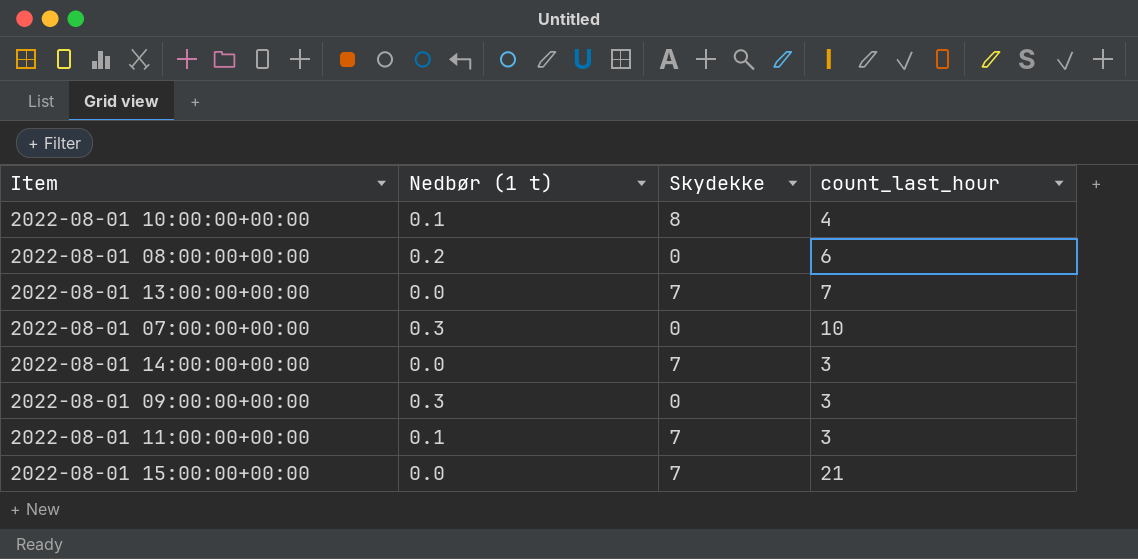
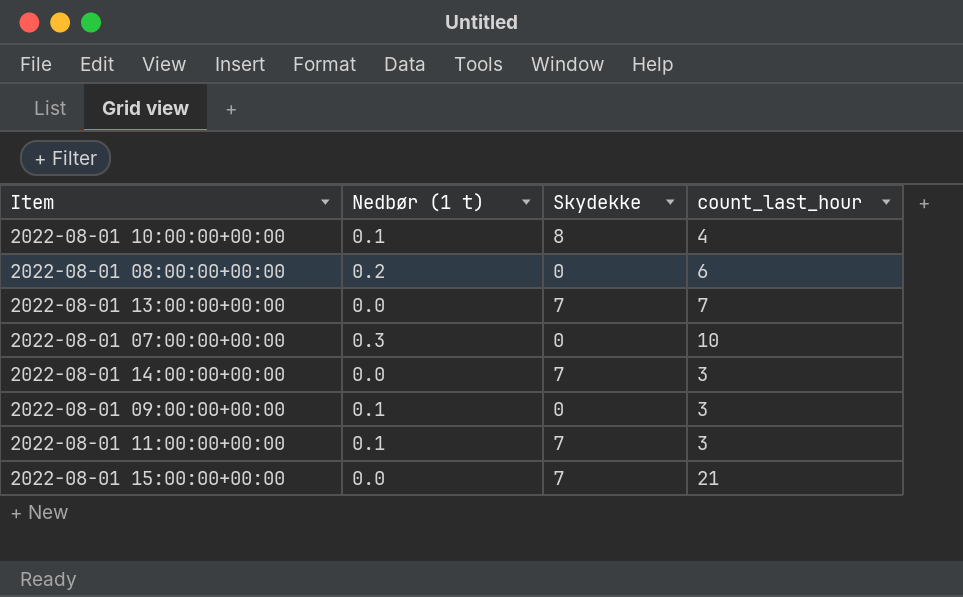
2022-08-01 09:00:00+00:00 | Nedbør (1 t): 0.3 -> 0.1

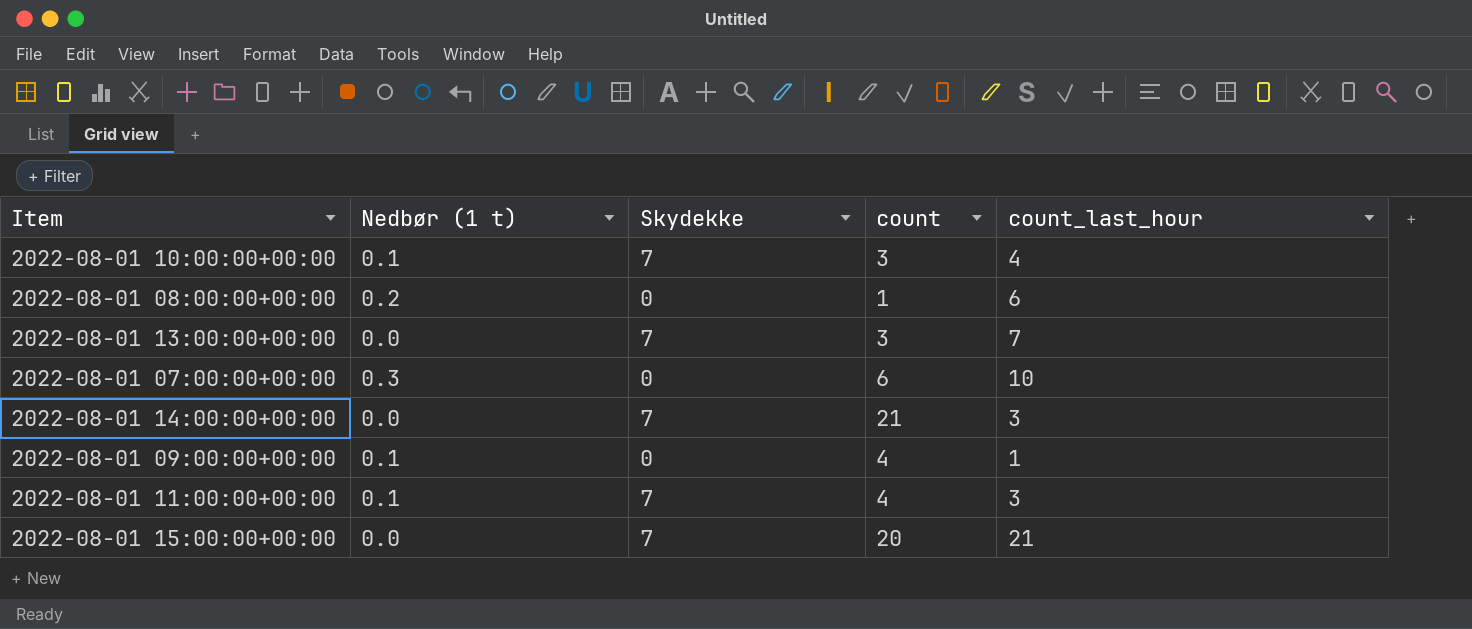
column count | position: none -> 4
2022-08-01 10:00:00+00:00 | Skydekke: 8 -> 7
2022-08-01 09:00:00+00:00 | count_last_hour: 3 -> 1

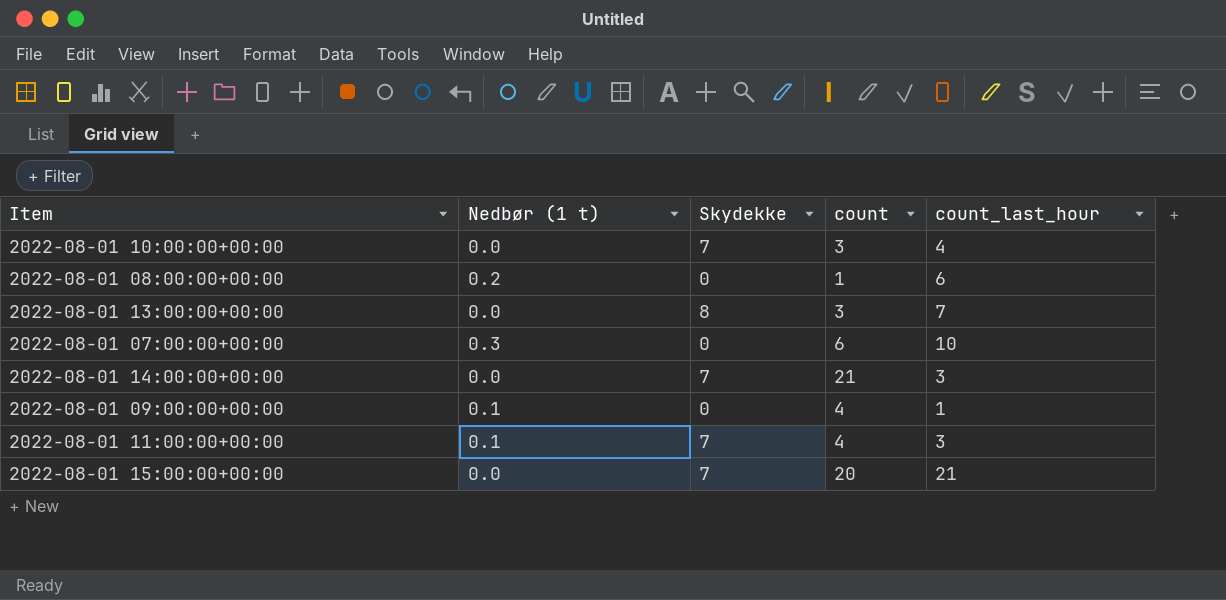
2022-08-01 10:00:00+00:00 | Nedbør (1 t): 0.1 -> 0.0
2022-08-01 13:00:00+00:00 | Skydekke: 7 -> 8

